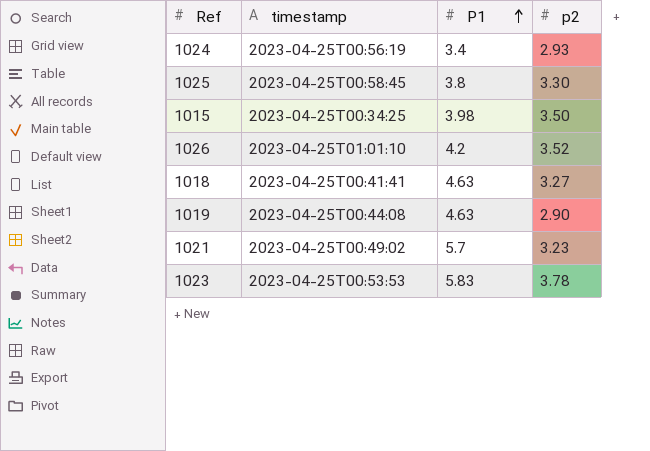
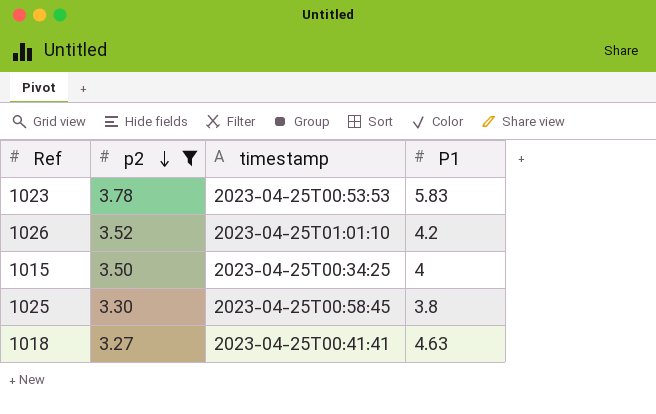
filter: none -> p2 >= 3.27
row order: P1 ascending -> p2 descending
column p2 | position: 4 -> 2
1015 | P1: 3.98 -> 4

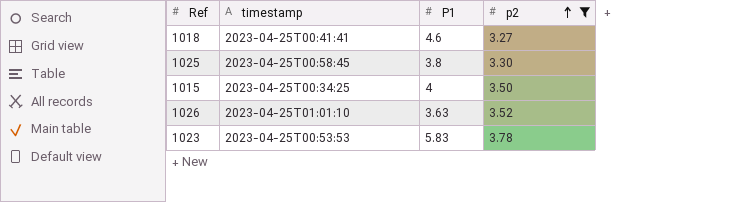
row order: p2 descending -> p2 ascending
column p2 | position: 2 -> 4
1018 | P1: 4.63 -> 4.6
1026 | P1: 4.2 -> 3.63

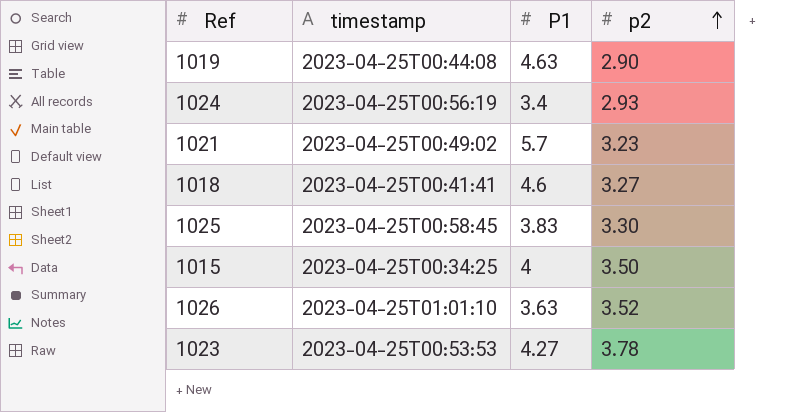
filter: p2 >= 3.27 -> none
1025 | P1: 3.8 -> 3.83
1023 | P1: 5.83 -> 4.27

